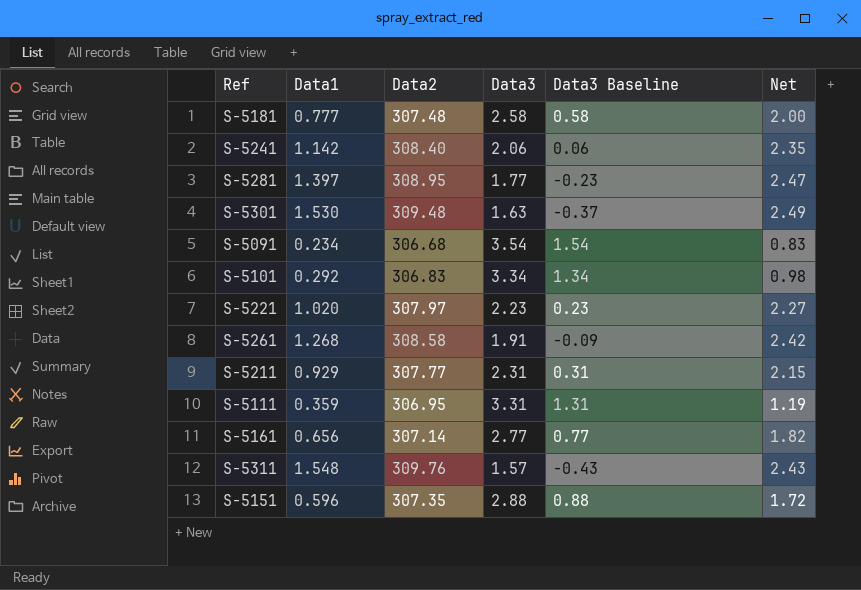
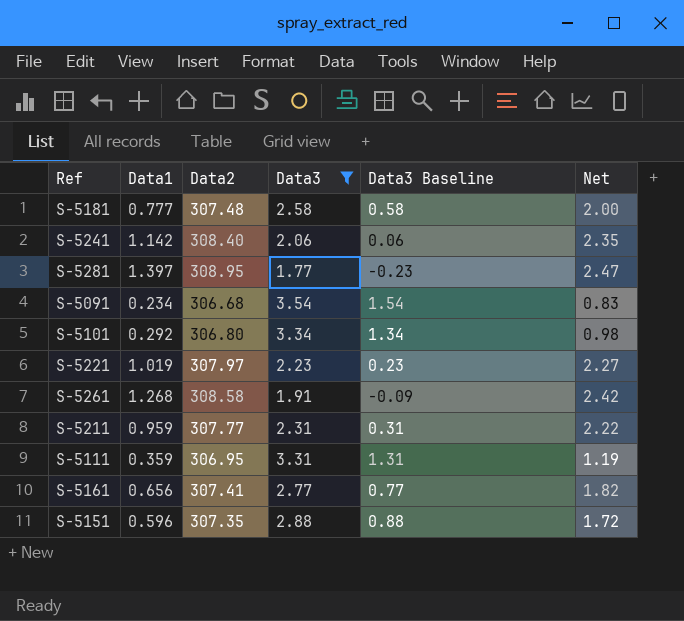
filter: none -> Data3 >= 1.77
S-5101 | Data2: 306.83 -> 306.80
S-5221 | Data1: 1.020 -> 1.019
S-5211 | Data1: 0.929 -> 0.959
S-5211 | Net: 2.15 -> 2.22
S-5161 | Data2: 307.14 -> 307.41

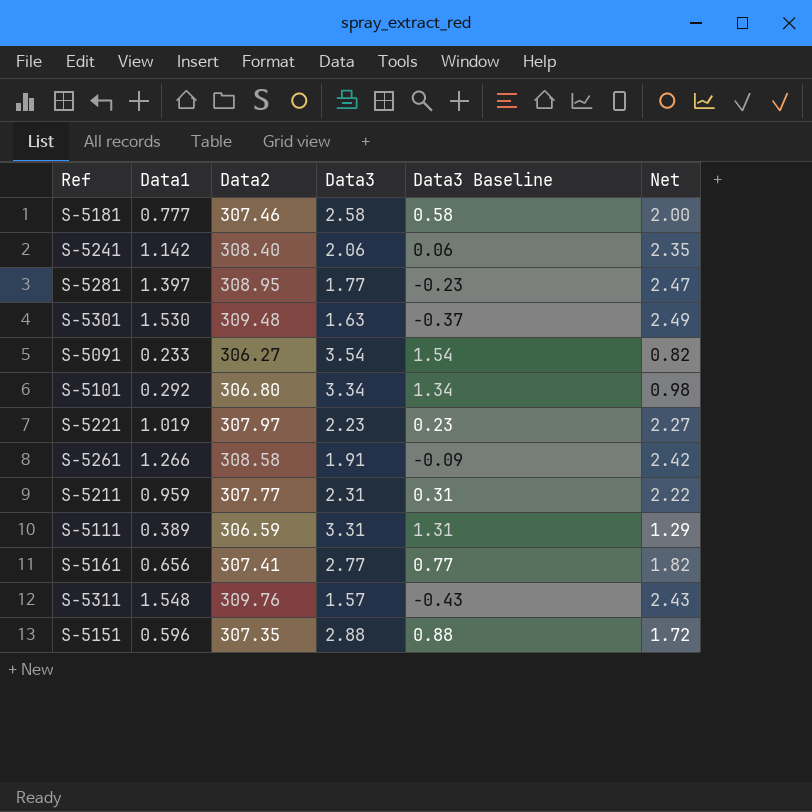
filter: Data3 >= 1.77 -> none
S-5181 | Data2: 307.48 -> 307.46
S-5091 | Data1: 0.234 -> 0.233
S-5091 | Data2: 306.68 -> 306.27
S-5091 | Net: 0.83 -> 0.82
S-5261 | Data1: 1.268 -> 1.266
S-5111 | Data1: 0.359 -> 0.389
S-5111 | Data2: 306.95 -> 306.59
S-5111 | Net: 1.19 -> 1.29

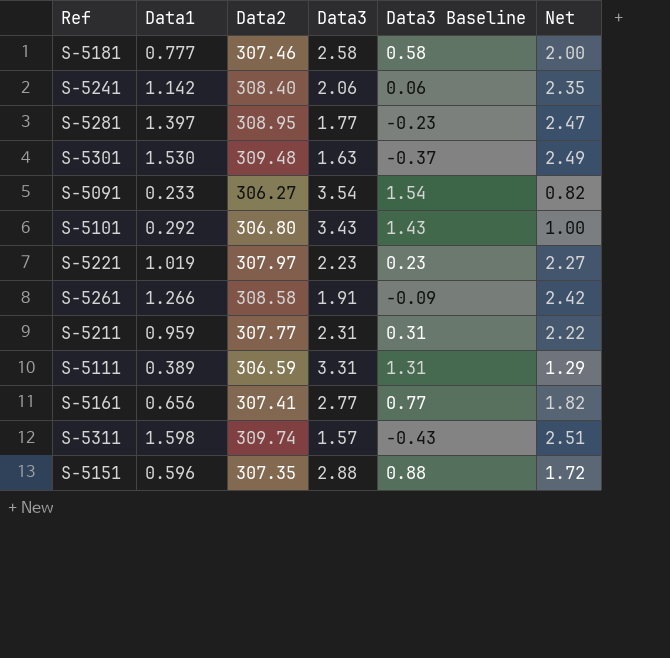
S-5101 | Data3: 3.34 -> 3.43
S-5101 | Data3 Baseline: 1.34 -> 1.43
S-5101 | Net: 0.98 -> 1.00
S-5311 | Data1: 1.548 -> 1.598
S-5311 | Data2: 309.76 -> 309.74
S-5311 | Net: 2.43 -> 2.51

